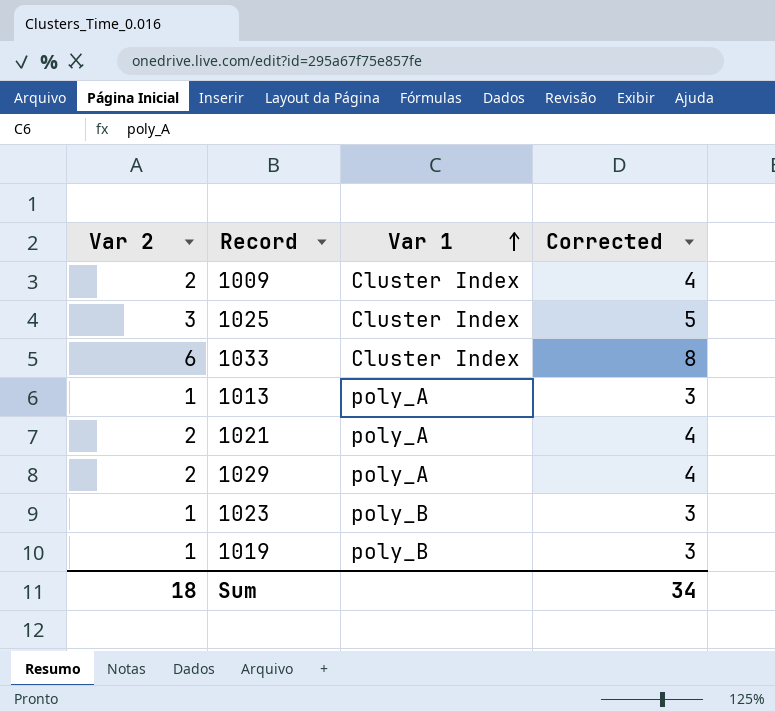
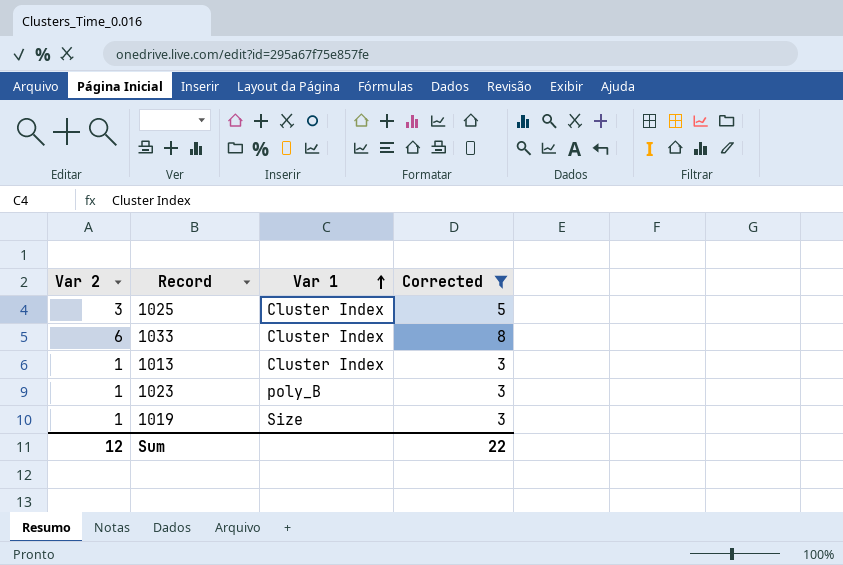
filter: none -> Corrected != 4
1013 | Var 1: poly_A -> Cluster Index
1019 | Var 1: poly_B -> Size
Sum | Var 2: 18 -> 12
Sum | Corrected: 34 -> 22

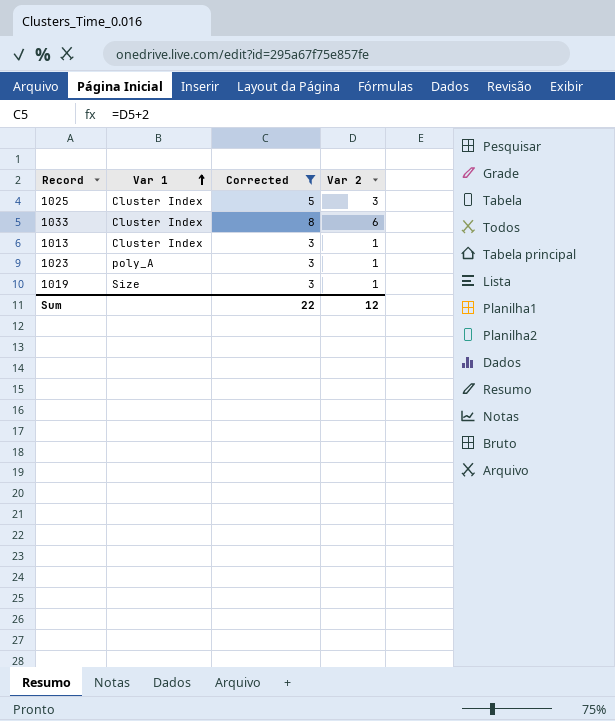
column Var 2 | position: 1 -> 4
1023 | Var 1: poly_B -> poly_A

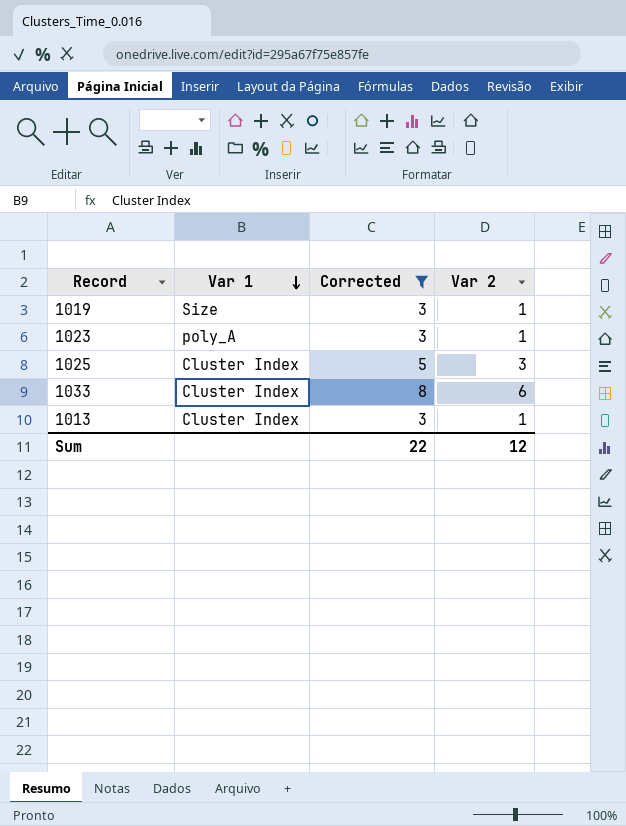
row order: Var 1 ascending -> Var 1 descending

